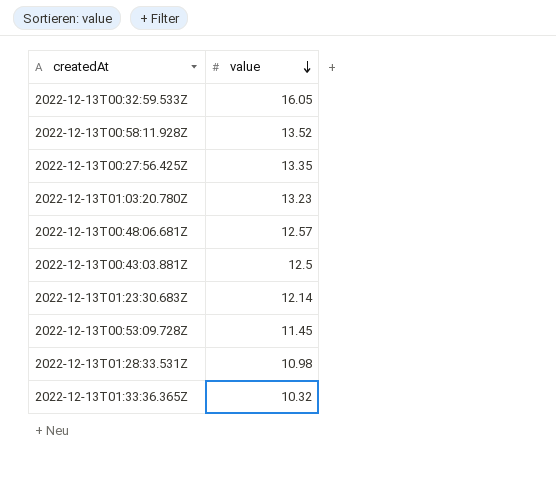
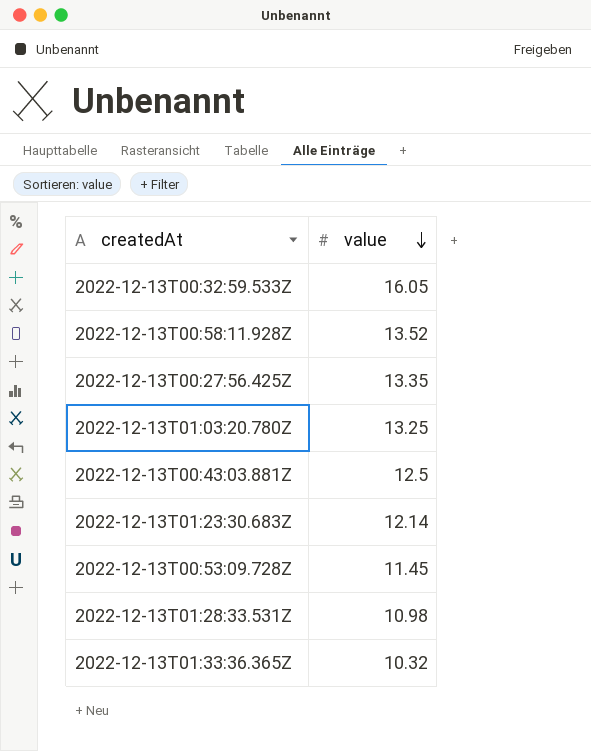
row 2022-12-13T00:48:06.681Z: 12.57 -> none
2022-12-13T01:03:20.780Z | value: 13.23 -> 13.25

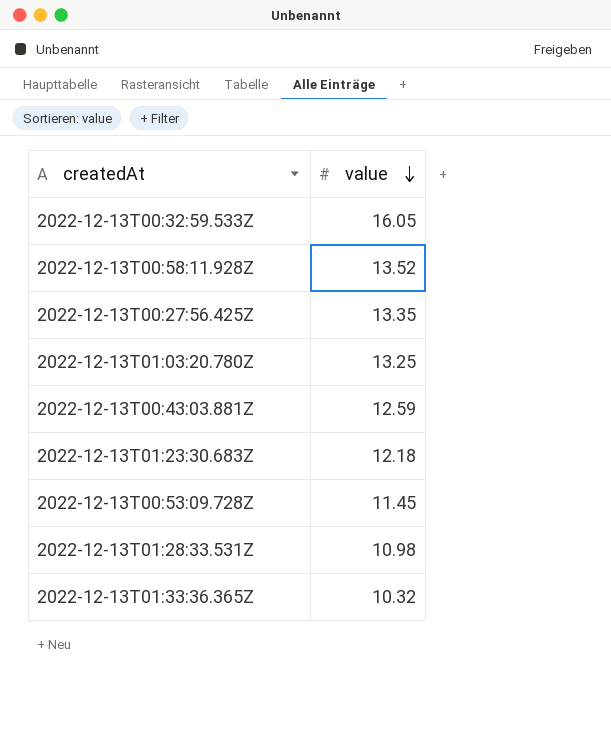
2022-12-13T00:43:03.881Z | value: 12.5 -> 12.59
2022-12-13T01:23:30.683Z | value: 12.14 -> 12.18

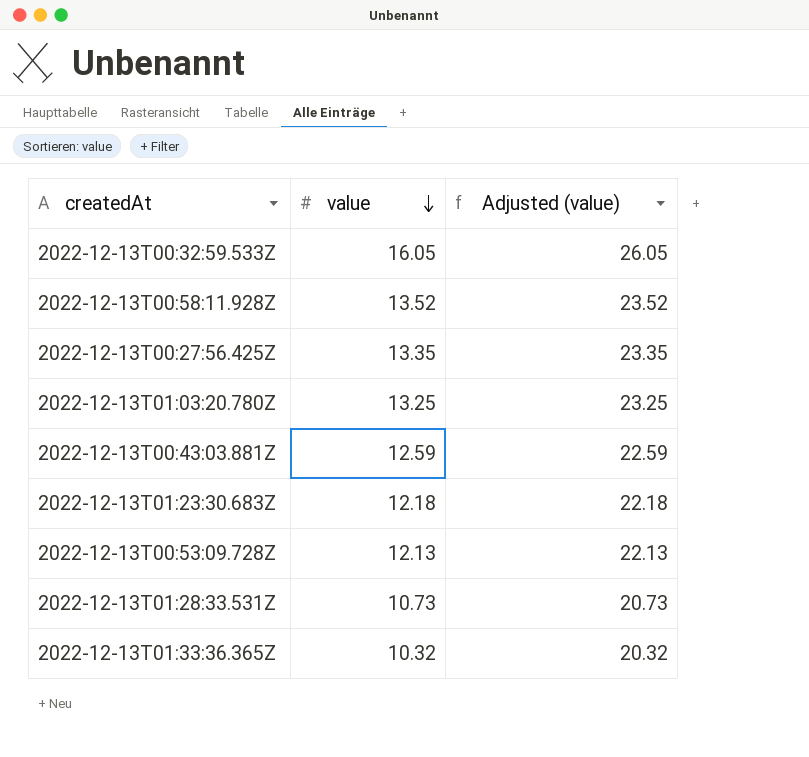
column Adjusted (value) | formula: none -> [value] + 10
2022-12-13T00:53:09.728Z | value: 11.45 -> 12.13
2022-12-13T01:28:33.531Z | value: 10.98 -> 10.73

